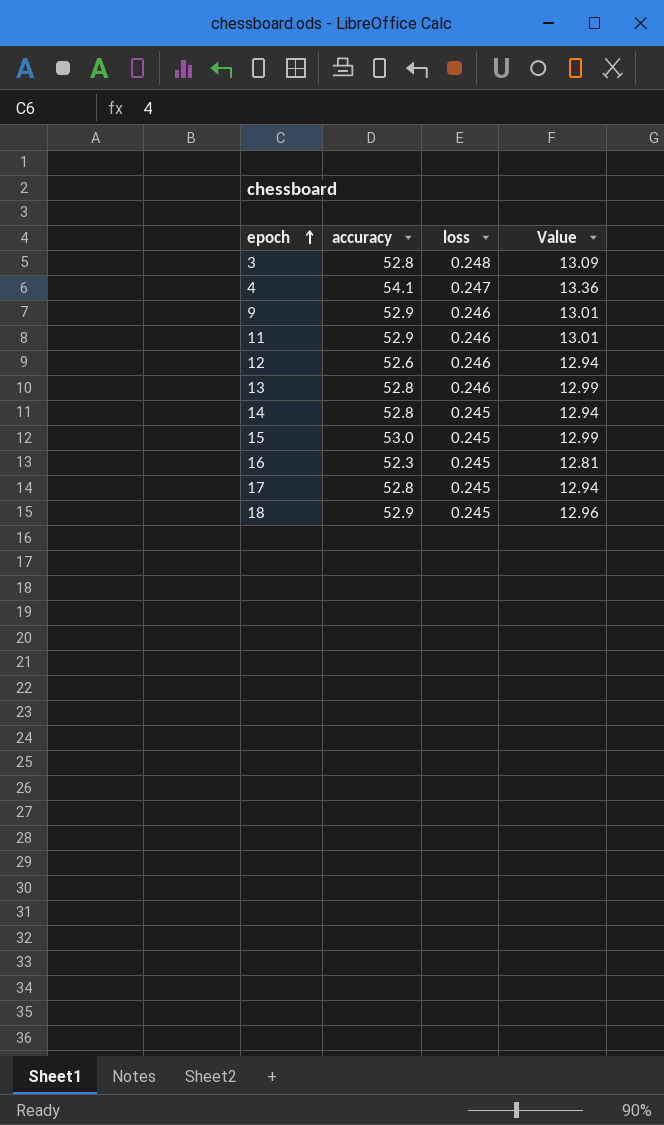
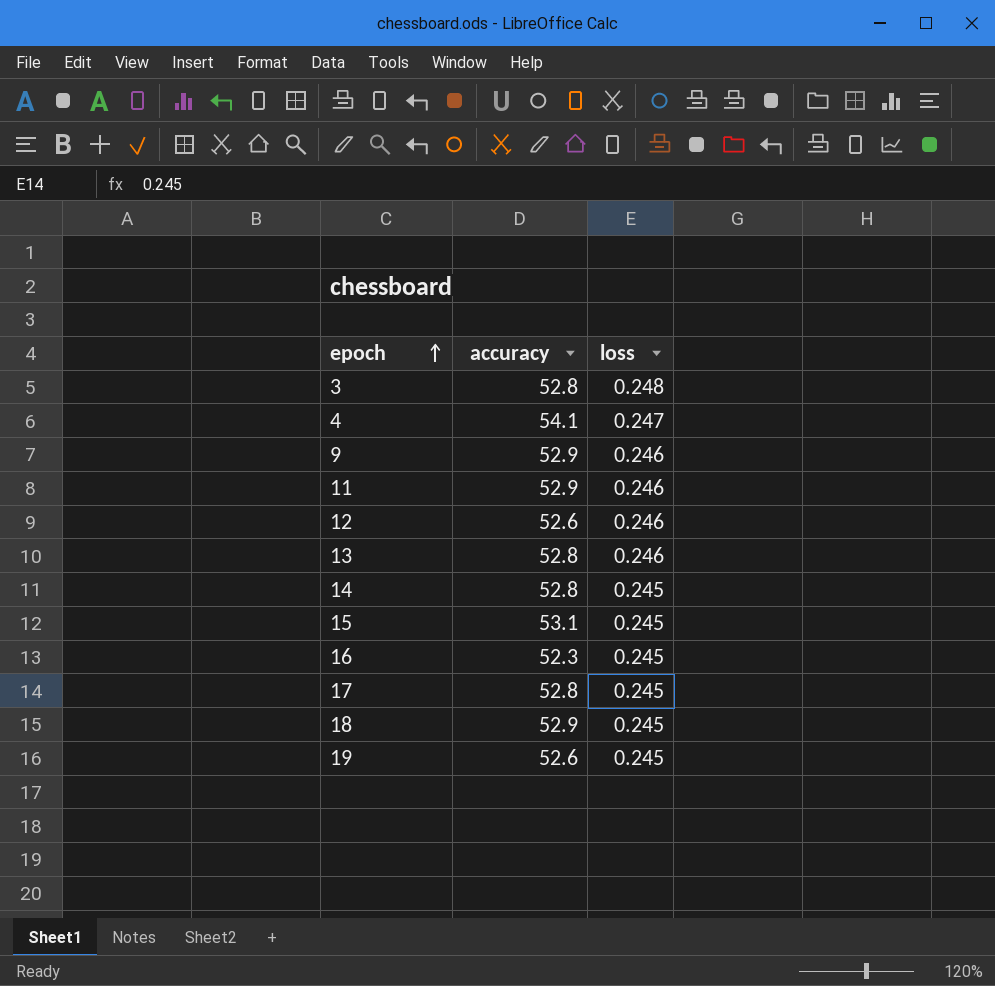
column Value | formula: [accuracy] * [loss] -> none
15 | accuracy: 53.0 -> 53.1
row 19: none -> 52.6 | 0.245

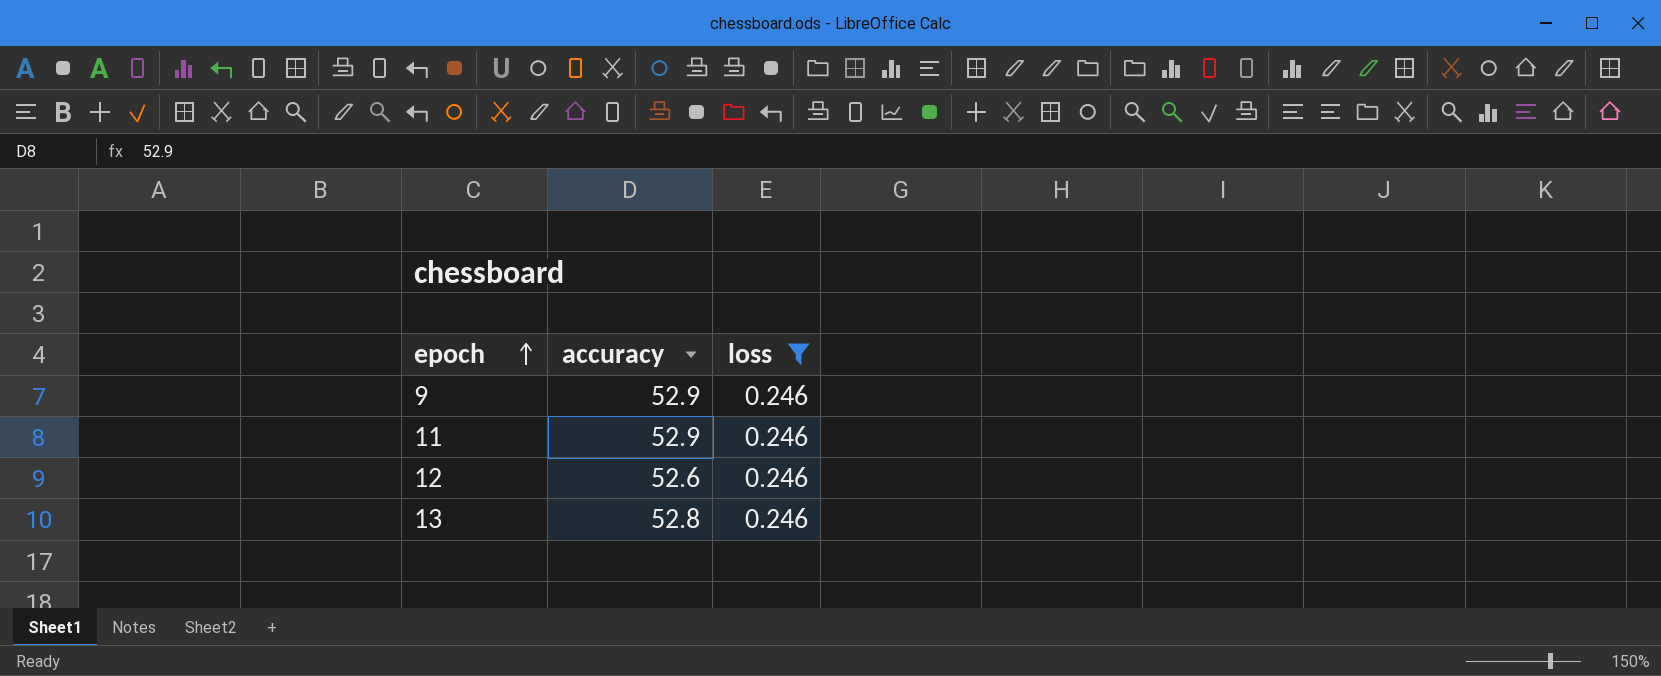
filter: none -> loss = 0.246

